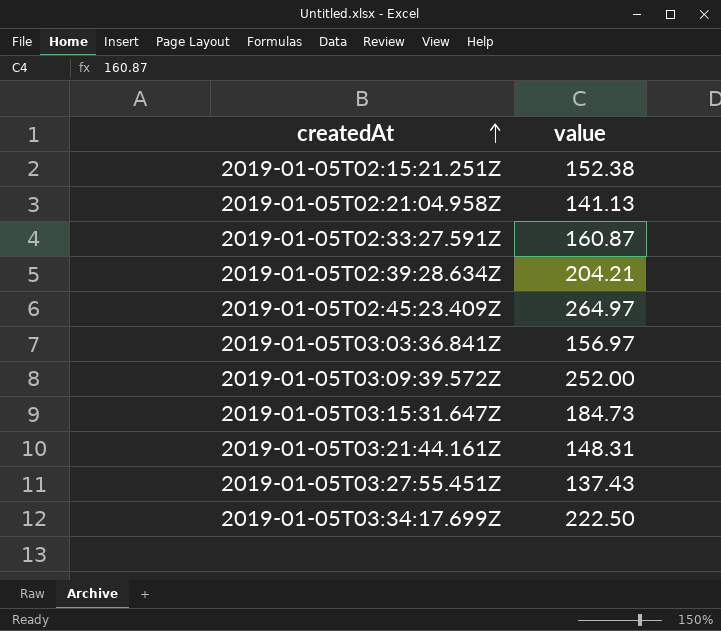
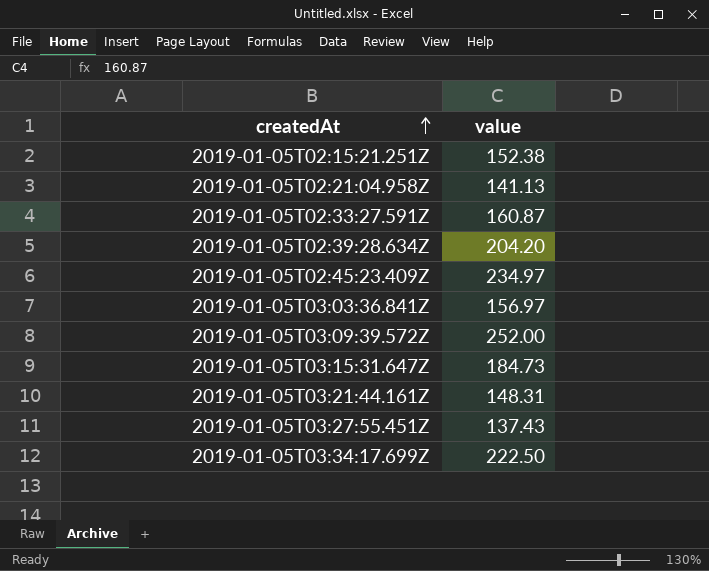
2019-01-05T02:39:28.634Z | value: 204.21 -> 204.20
2019-01-05T02:45:23.409Z | value: 264.97 -> 234.97

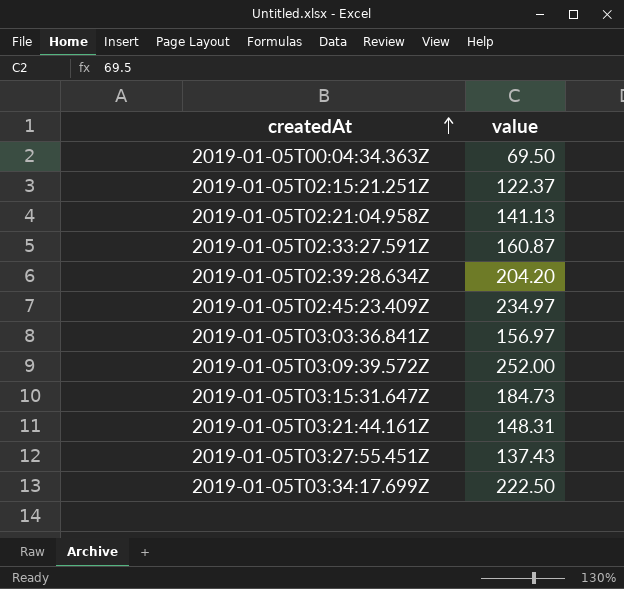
row 2019-01-05T00:04:34.363Z: none -> 69.50
2019-01-05T02:15:21.251Z | value: 152.38 -> 122.37

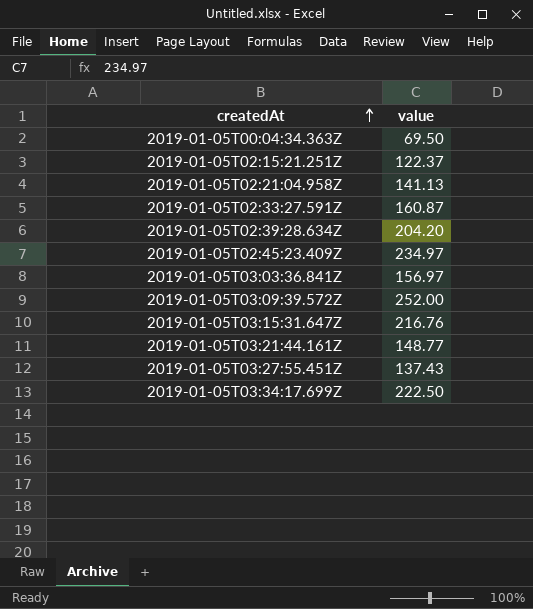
2019-01-05T03:15:31.647Z | value: 184.73 -> 216.76
2019-01-05T03:21:44.161Z | value: 148.31 -> 148.77

